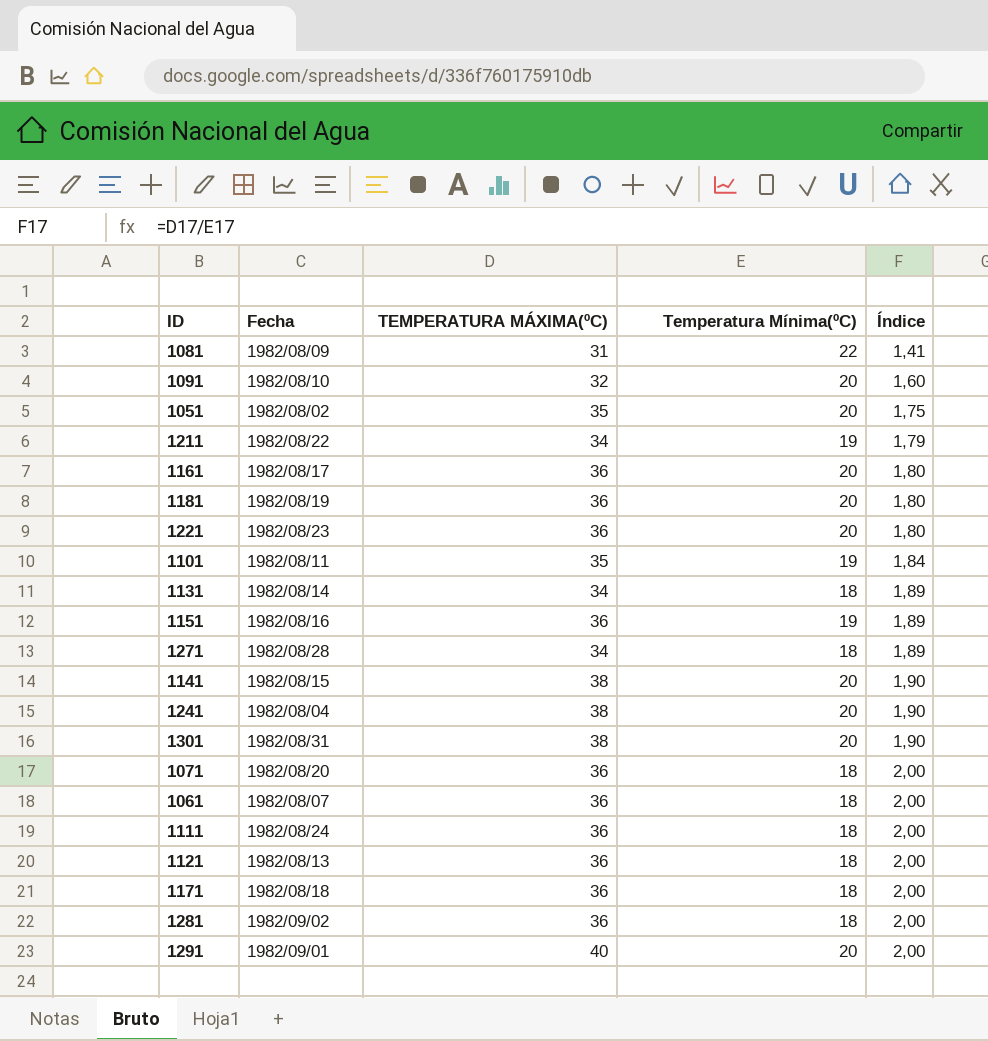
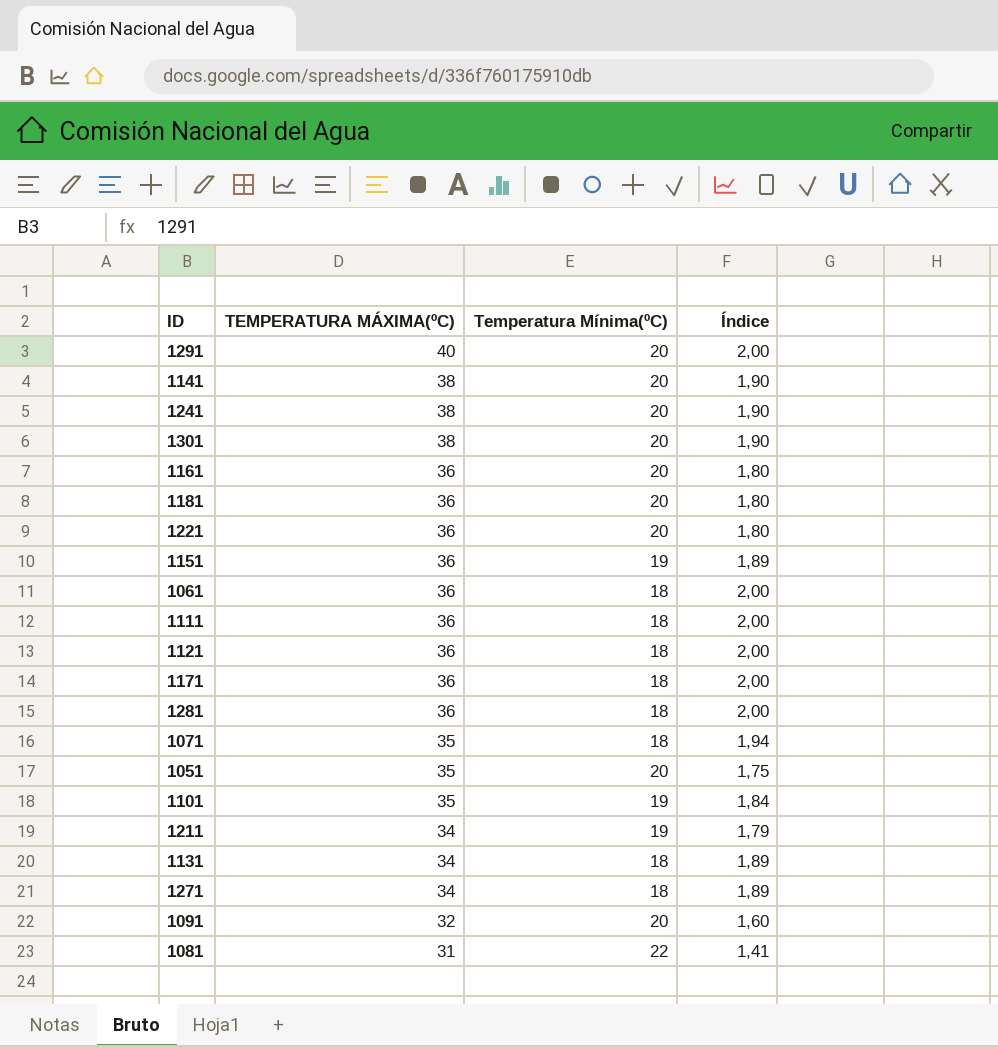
row order: Índice ascending -> TEMPERATURA MÁXIMA(ºC) descending
column Fecha | position: 2 -> none
1071 | TEMPERATURA MÁXIMA(ºC): 36 -> 35
1071 | Índice: 2,00 -> 1,94

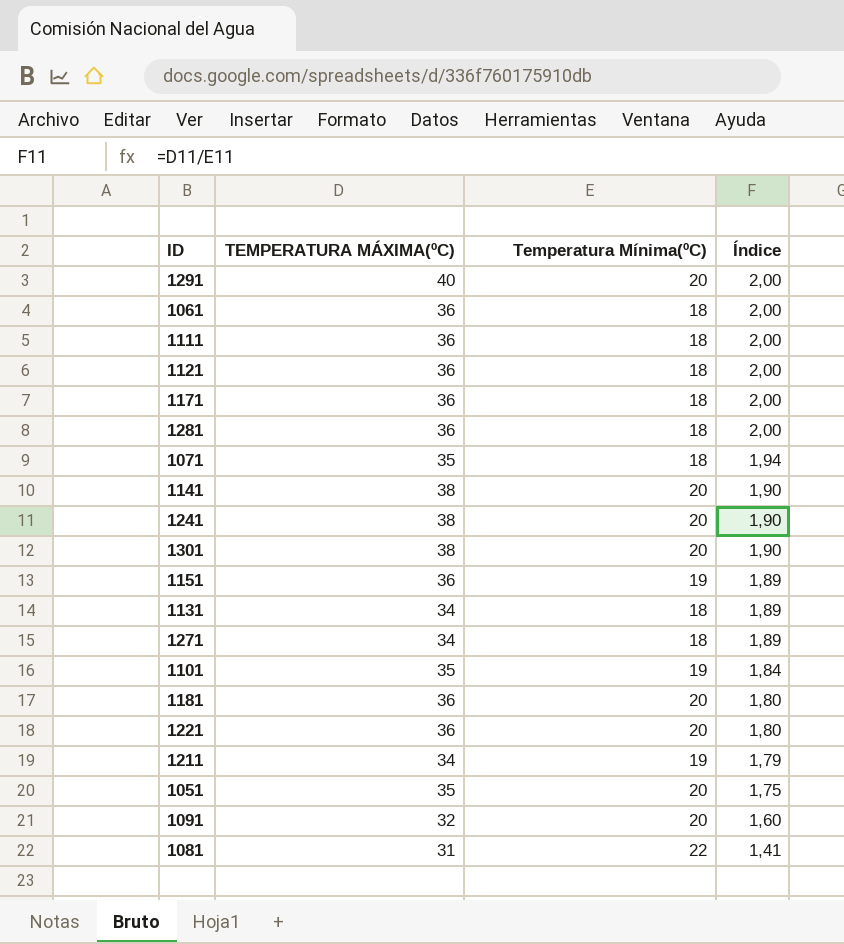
row order: TEMPERATURA MÁXIMA(ºC) descending -> Índice descending
row 1161: 36 | 20 | 1,80 -> none

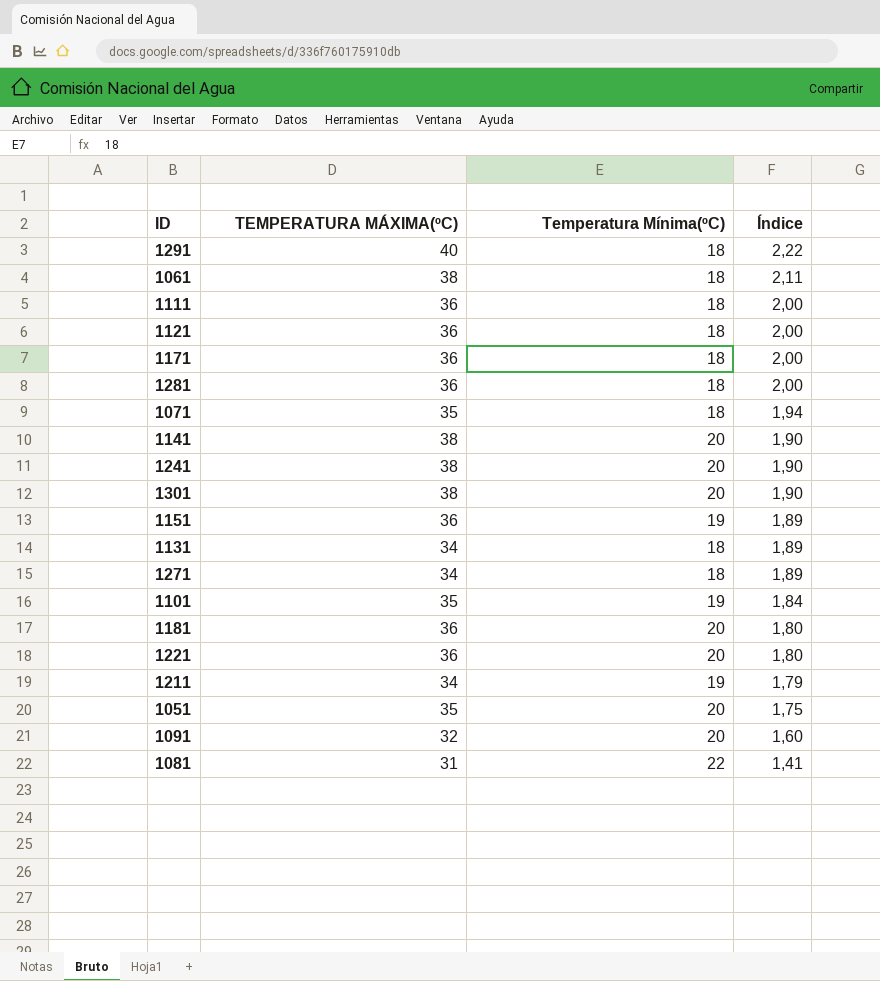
1291 | Temperatura Mínima(ºC): 20 -> 18
1291 | Índice: 2,00 -> 2,22
1061 | TEMPERATURA MÁXIMA(ºC): 36 -> 38
1061 | Índice: 2,00 -> 2,11

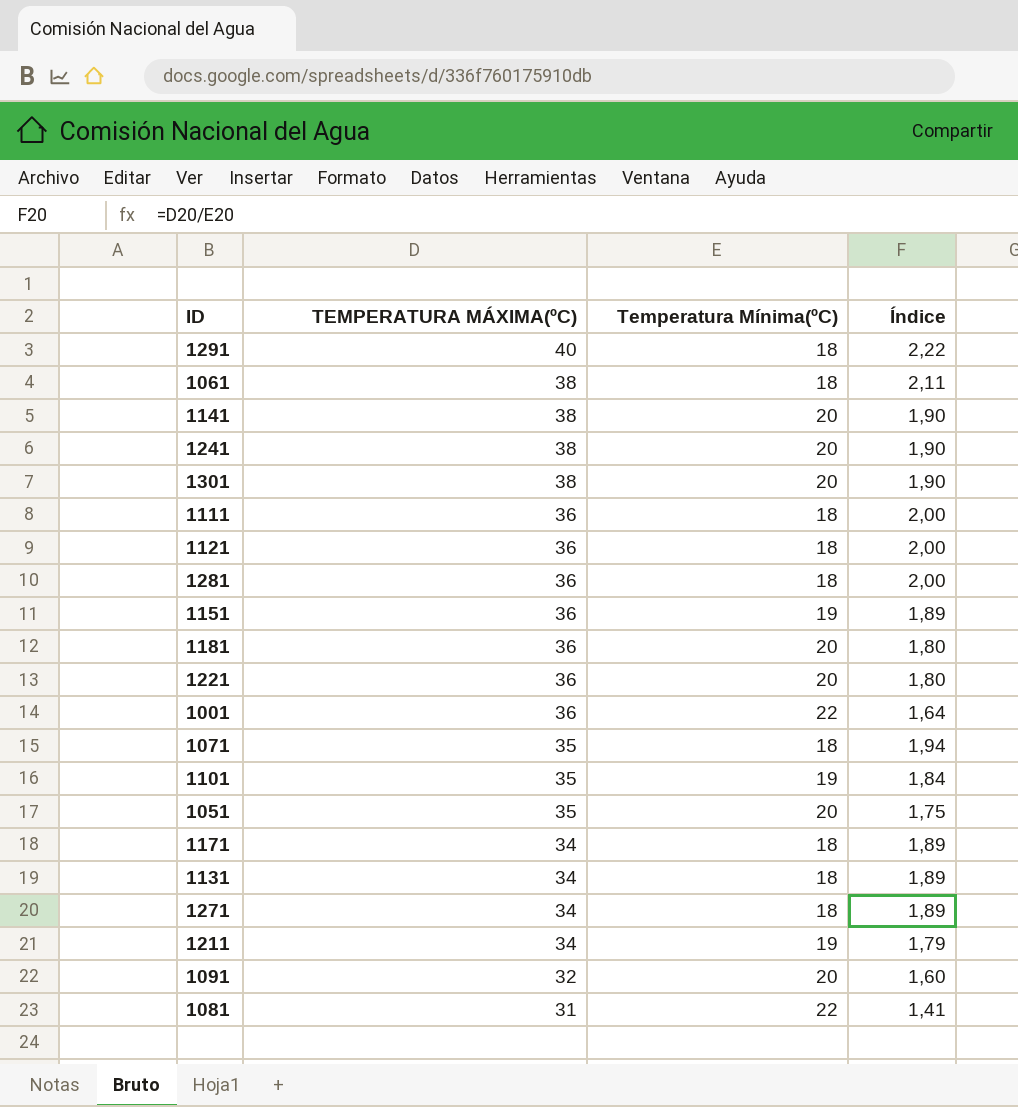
row order: Índice descending -> TEMPERATURA MÁXIMA(ºC) descending
row 1001: none -> 36 | 22 | 1,64
1171 | TEMPERATURA MÁXIMA(ºC): 36 -> 34
1171 | Índice: 2,00 -> 1,89

